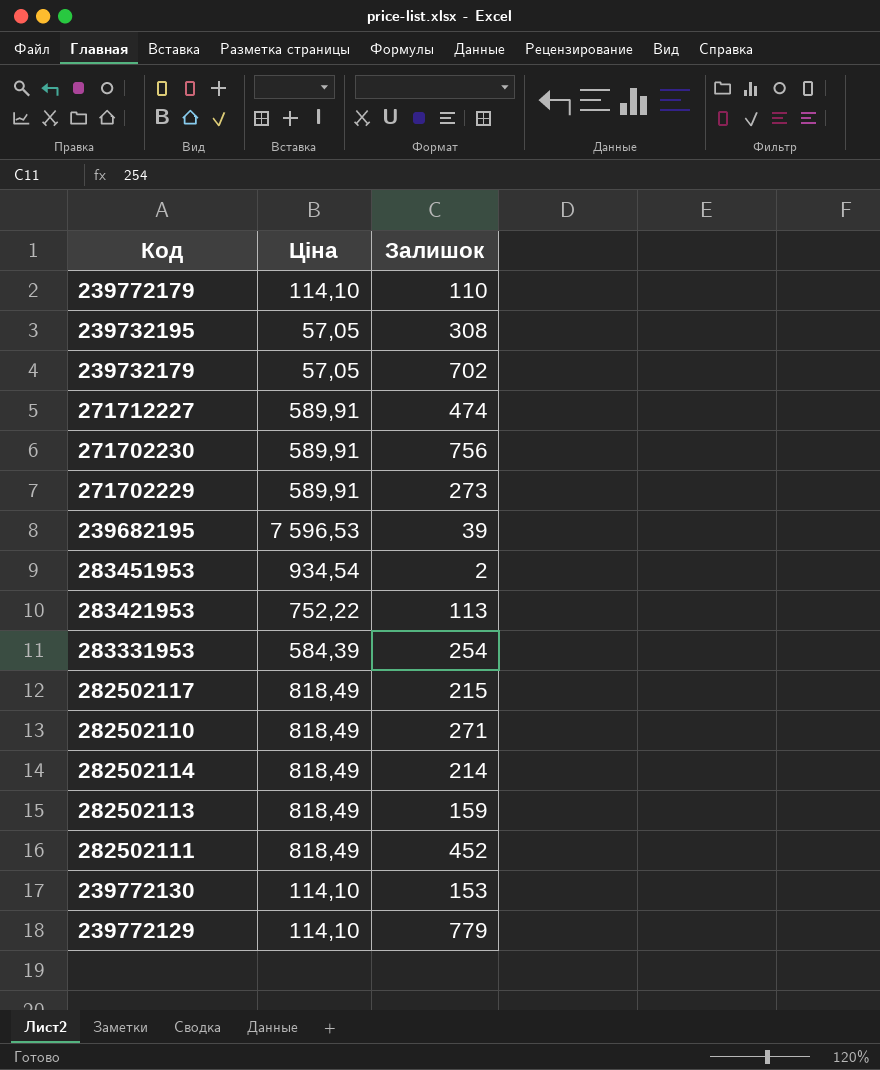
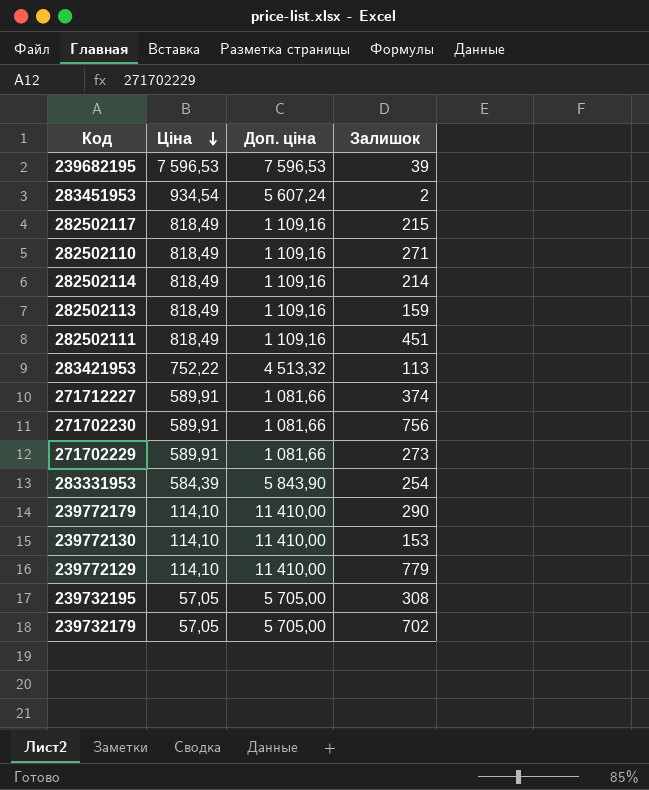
row order: none -> Ціна descending
column Доп. ціна | position: none -> 3
282502111 | Залишок: 452 -> 451
271712227 | Залишок: 474 -> 374
239772179 | Залишок: 110 -> 290

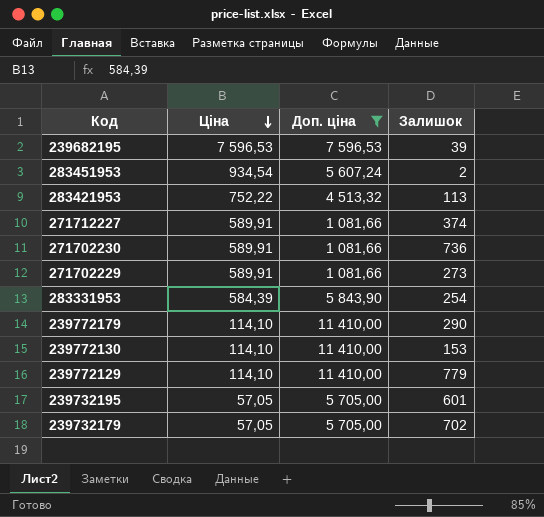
filter: none -> Доп. ціна != 1 109,16
271702230 | Залишок: 756 -> 736
239732195 | Залишок: 308 -> 601

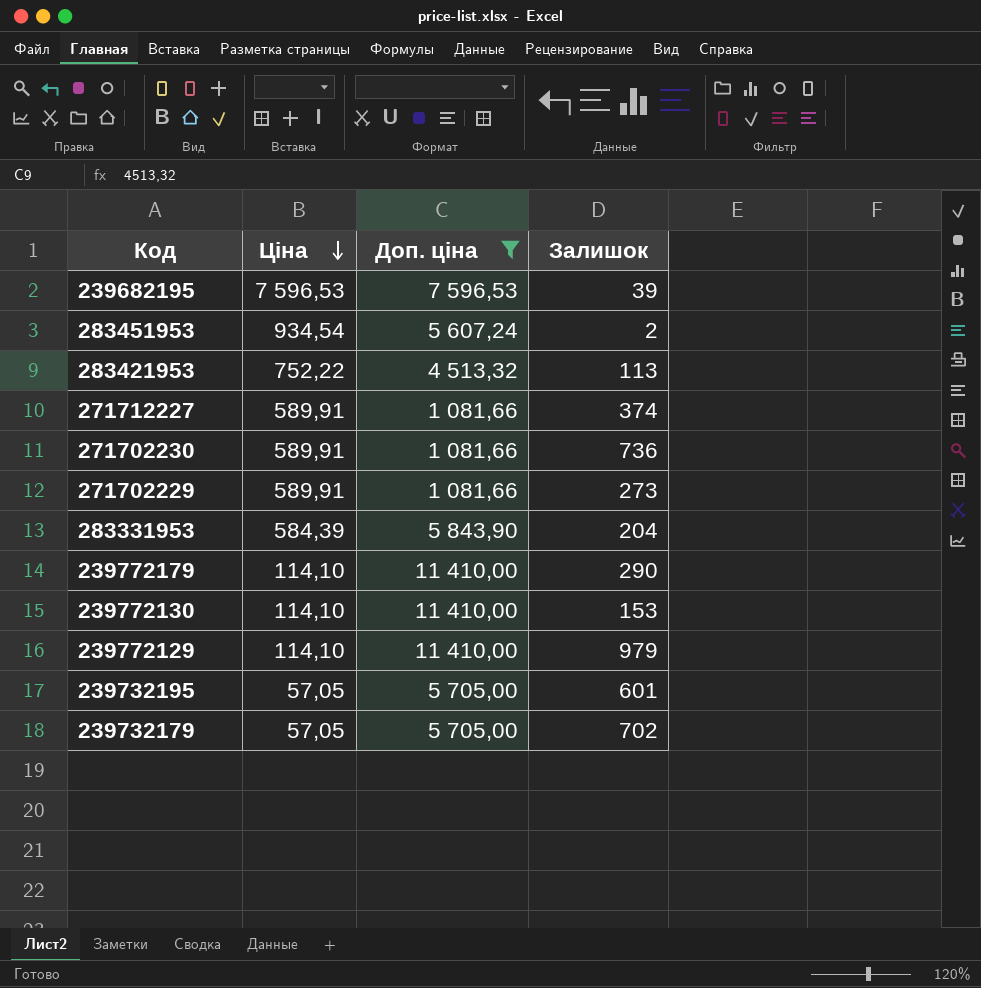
283331953 | Залишок: 254 -> 204
239772129 | Залишок: 779 -> 979

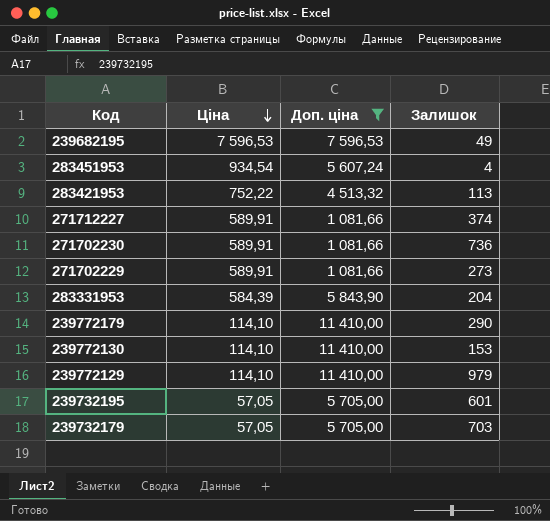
239682195 | Залишок: 39 -> 49
283451953 | Залишок: 2 -> 4
239732179 | Залишок: 702 -> 703

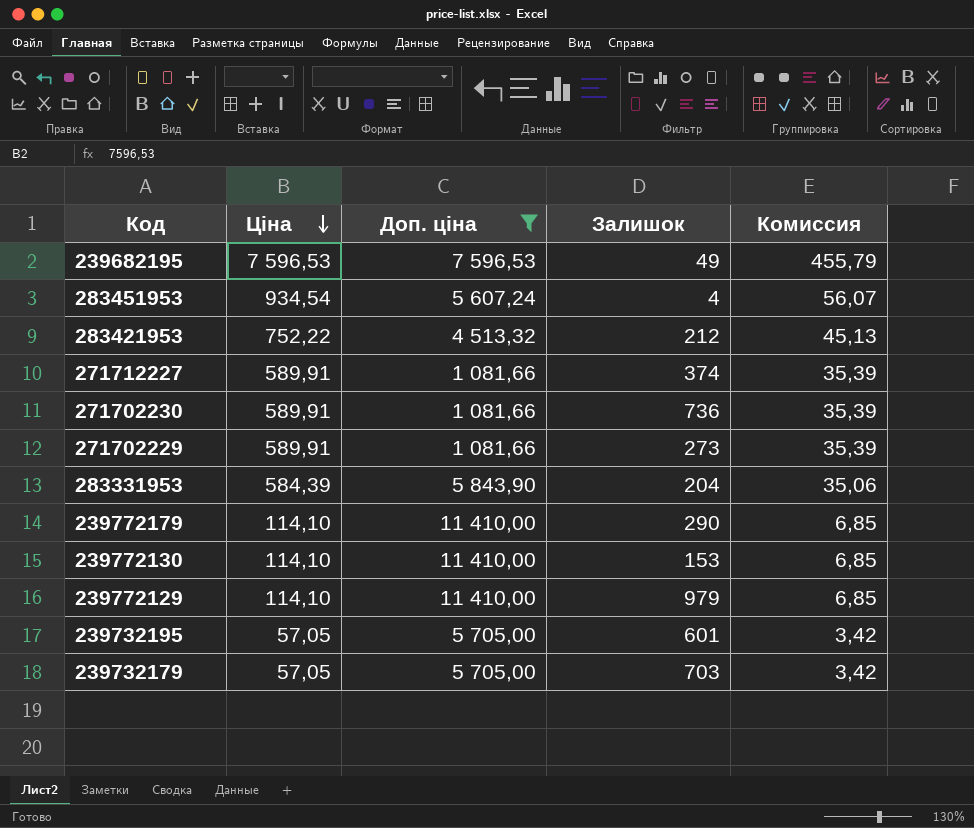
column Комиссия | formula: none -> [Ціна] * 0,06
283421953 | Залишок: 113 -> 212

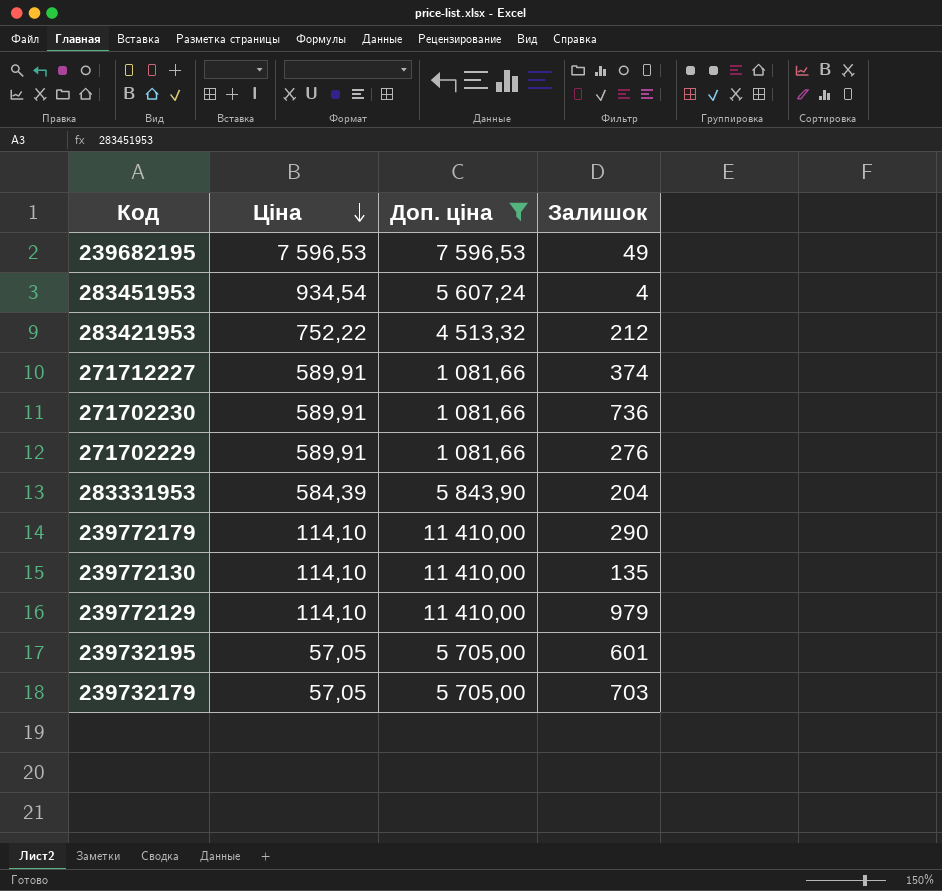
column Комиссия | formula: [Ціна] * 0,06 -> none
271702229 | Залишок: 273 -> 276
239772130 | Залишок: 153 -> 135

